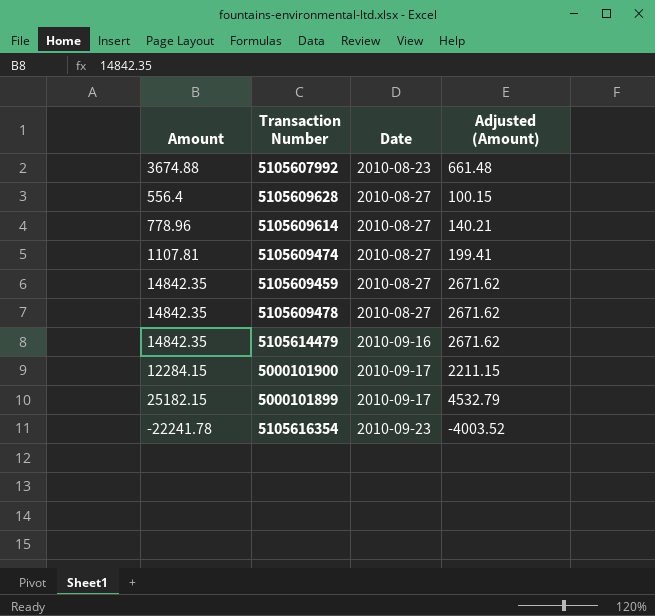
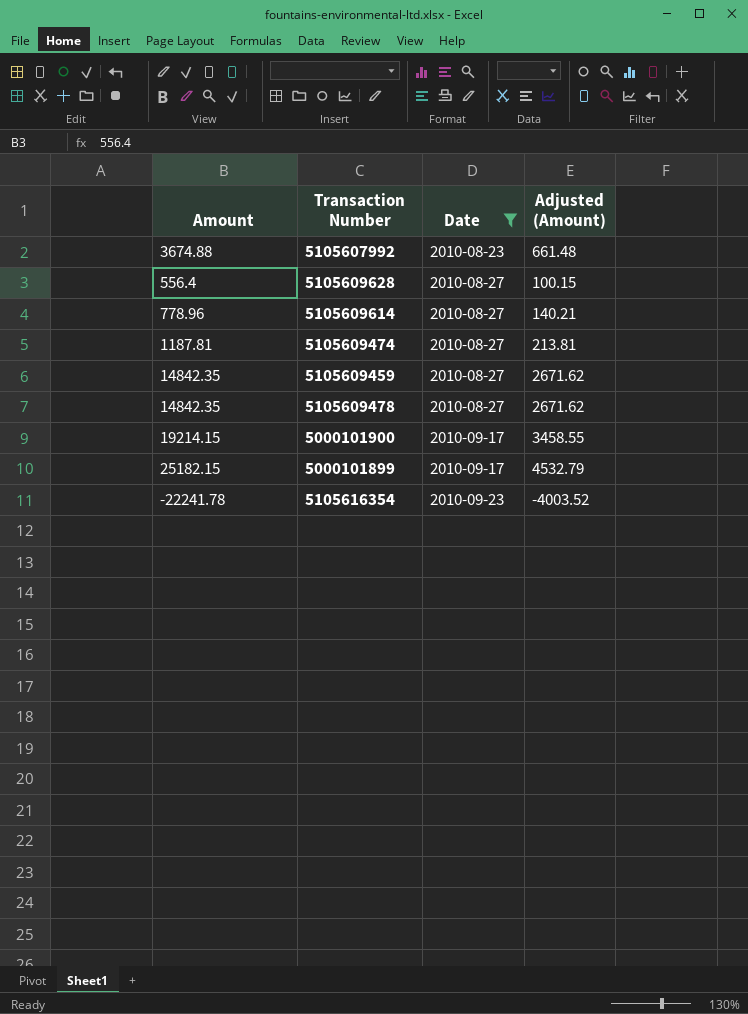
filter: none -> Date != 2010-09-16
5105609474 | Amount: 1107.81 -> 1187.81
5105609474 | Adjusted (Amount): 199.41 -> 213.81
5000101900 | Amount: 12284.15 -> 19214.15
5000101900 | Adjusted (Amount): 2211.15 -> 3458.55

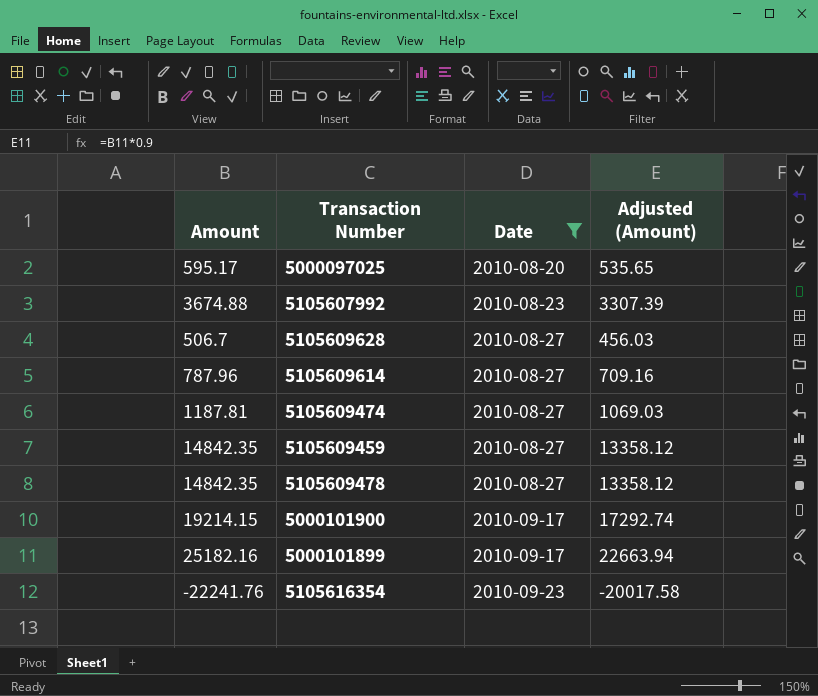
column Adjusted (Amount) | formula: [Amount] * 0.18 -> [Amount] * 0.9
row 5000097025: none -> 595.17 | 2010-08-20 | 535.65
5105609628 | Amount: 556.4 -> 506.7
5105609614 | Amount: 778.96 -> 787.96
5000101899 | Amount: 25182.15 -> 25182.16
5105616354 | Amount: -22241.78 -> -22241.76

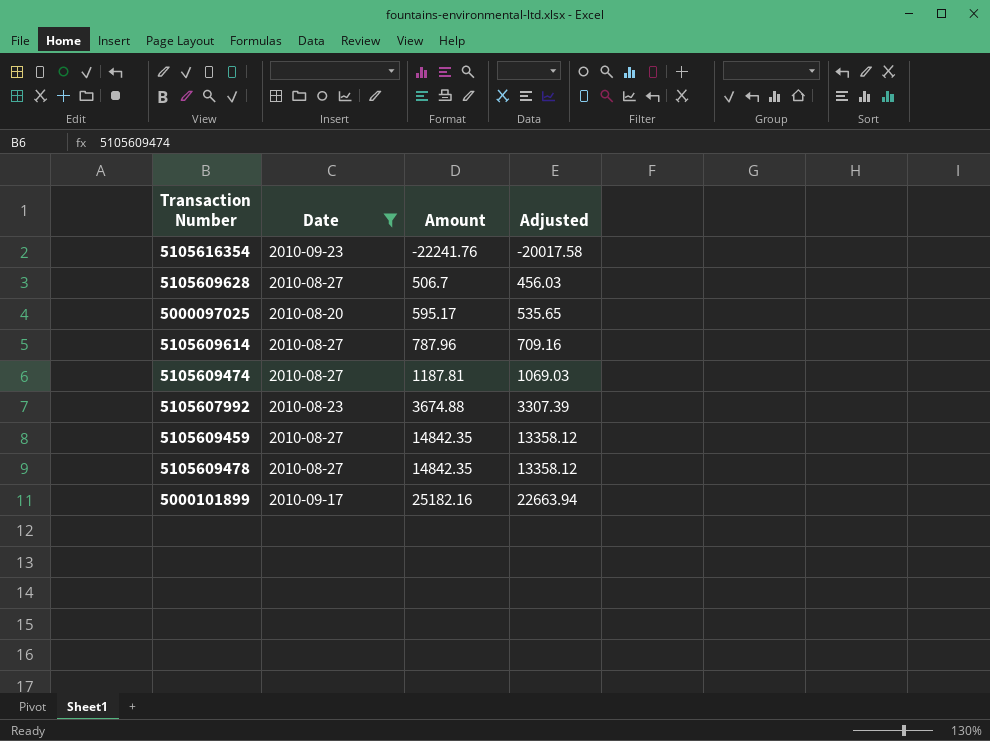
row order: Date ascending -> Amount ascending
column Amount | position: 1 -> 3
column name: Adjusted (Amount) -> Adjusted
row 5000101900: 19214.15 | 2010-09-17 | 17292.74 -> none

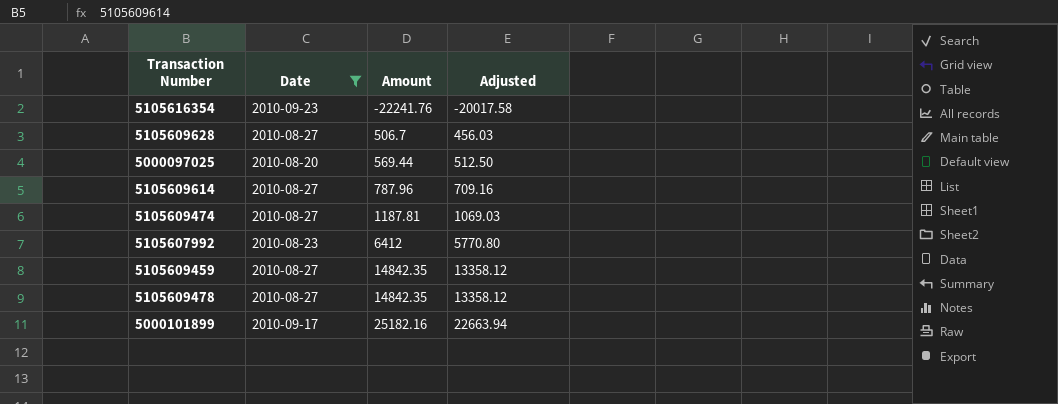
5000097025 | Amount: 595.17 -> 569.44
5000097025 | Adjusted: 535.65 -> 512.50
5105607992 | Amount: 3674.88 -> 6412
5105607992 | Adjusted: 3307.39 -> 5770.80

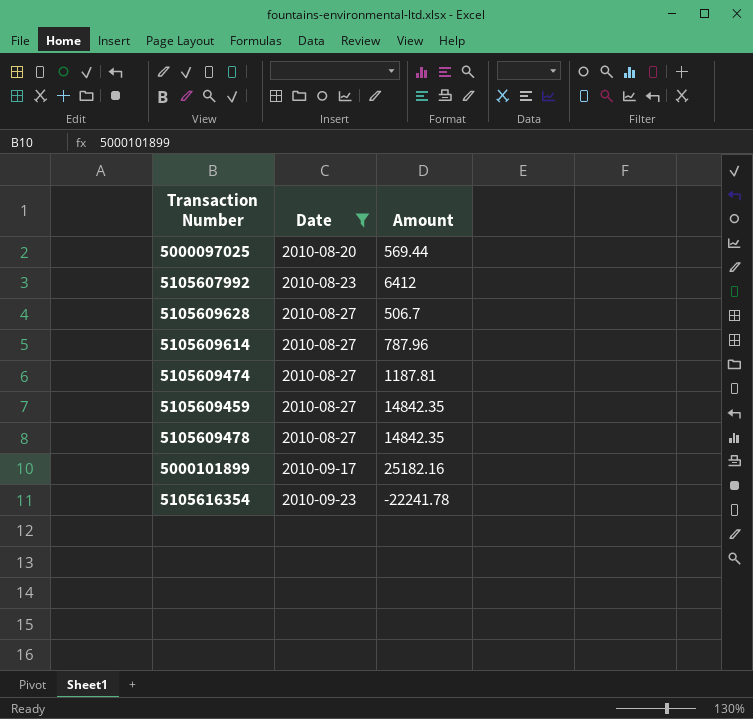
row order: Amount ascending -> Date ascending
column Adjusted | formula: [Amount] * 0.9 -> none
5105616354 | Amount: -22241.76 -> -22241.78

